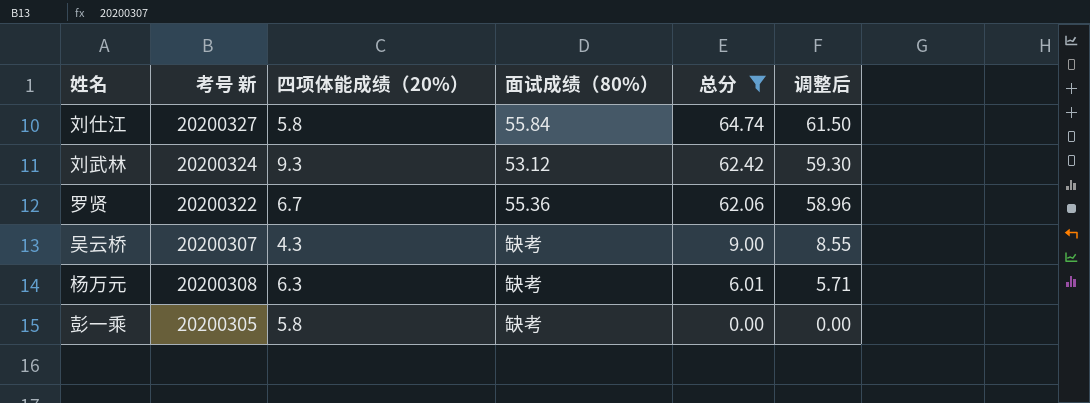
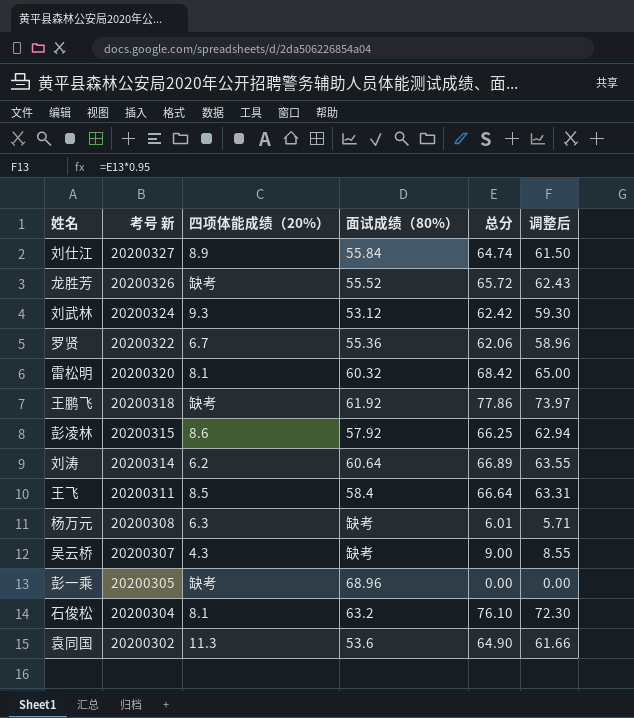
filter: 总分 <= 64.74 -> none
row order: 总分 descending -> 考号 新 descending
刘仕江 | 四项体能成绩（20%）: 5.8 -> 8.9
彭一乘 | 四项体能成绩（20%）: 5.8 -> 缺考
彭一乘 | 面试成绩（80%）: 缺考 -> 68.96

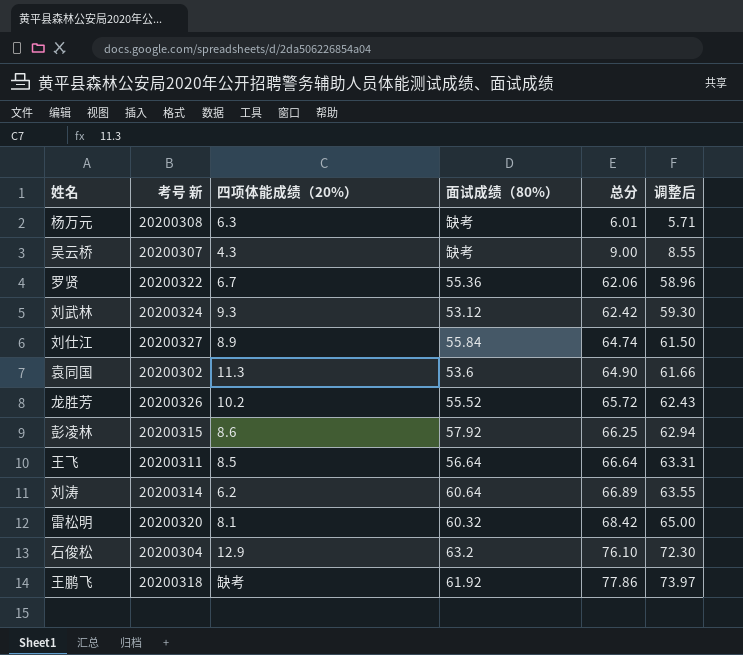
row order: 考号 新 descending -> 总分 ascending
row 彭一乘: 20200305 | 缺考 | 68.96 | 0.00 | 0.00 -> none
龙胜芳 | 四项体能成绩（20%）: 缺考 -> 10.2
王飞 | 面试成绩（80%）: 58.4 -> 56.64
石俊松 | 四项体能成绩（20%）: 8.1 -> 12.9

